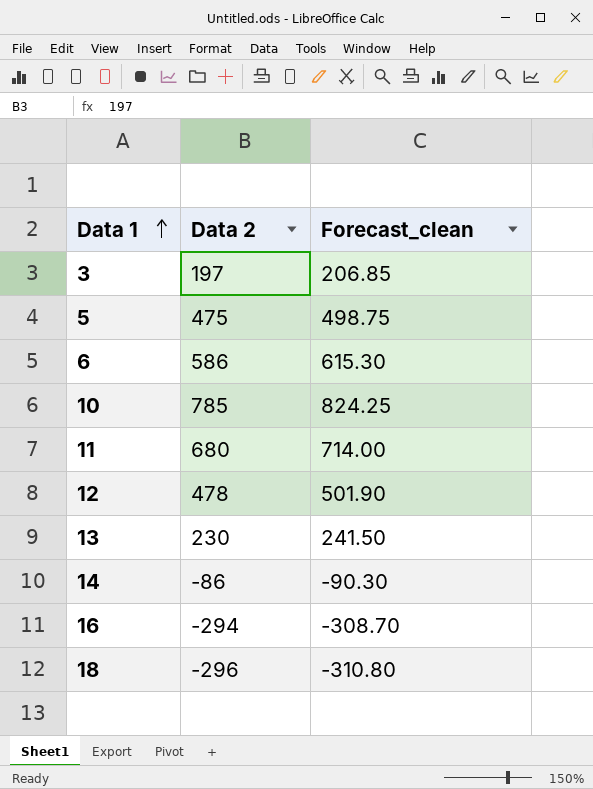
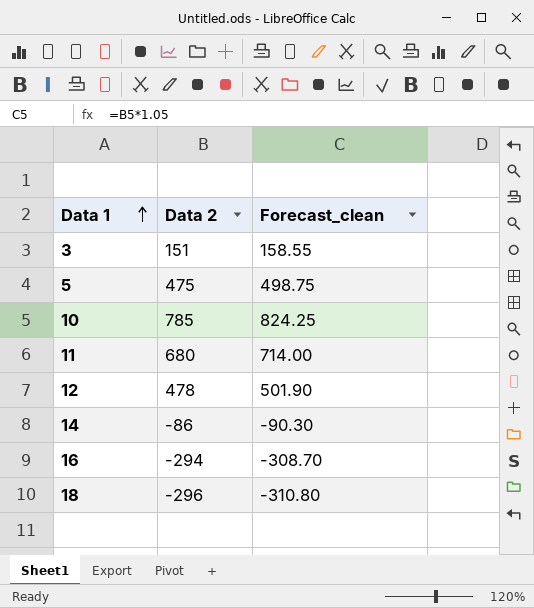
row 6: 586 | 615.30 -> none
row 13: 230 | 241.50 -> none
3 | Data 2: 197 -> 151
3 | Forecast_clean: 206.85 -> 158.55

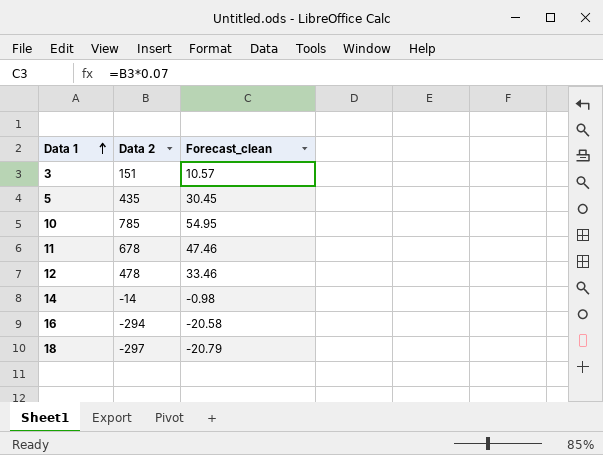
column Forecast_clean | formula: [Data 2] * 1.05 -> [Data 2] * 0.07
5 | Data 2: 475 -> 435
11 | Data 2: 680 -> 678
14 | Data 2: -86 -> -14
18 | Data 2: -296 -> -297

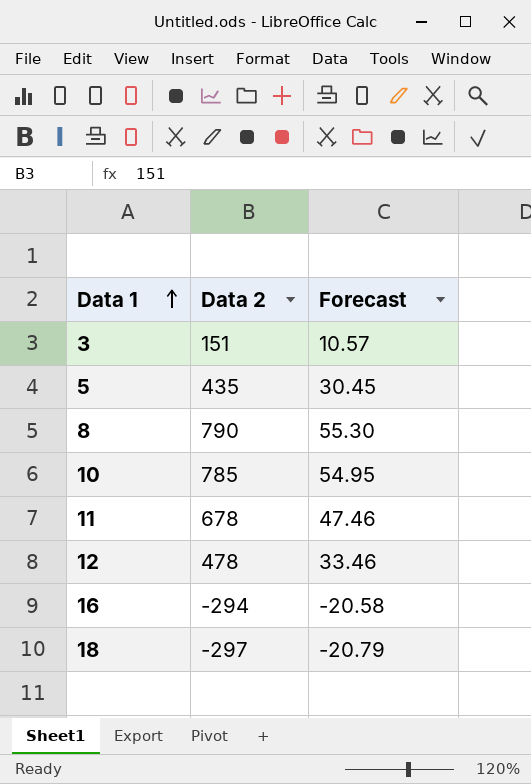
column name: Forecast_clean -> Forecast
row 14: -14 | -0.98 -> none
row 8: none -> 790 | 55.30

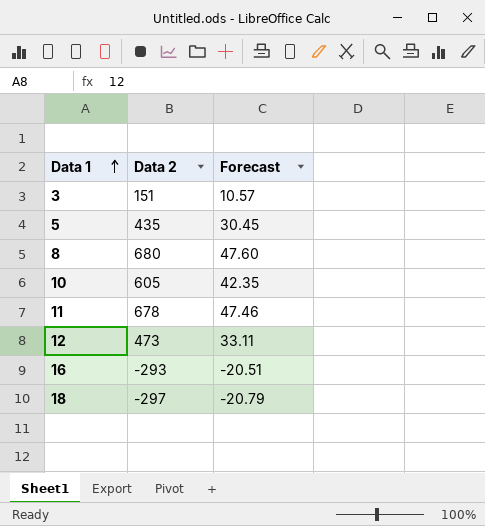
8 | Data 2: 790 -> 680
8 | Forecast: 55.30 -> 47.60
10 | Data 2: 785 -> 605
10 | Forecast: 54.95 -> 42.35
12 | Data 2: 478 -> 473
12 | Forecast: 33.46 -> 33.11
16 | Data 2: -294 -> -293
16 | Forecast: -20.58 -> -20.51

